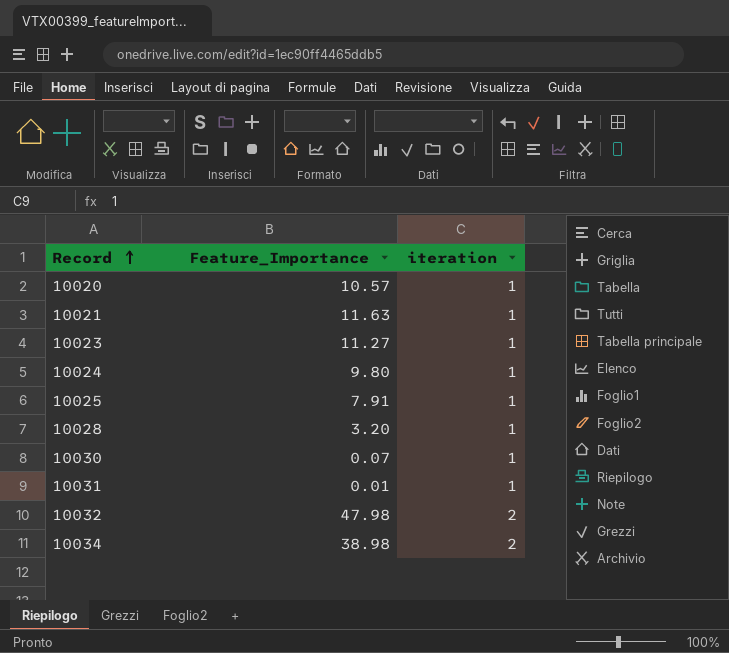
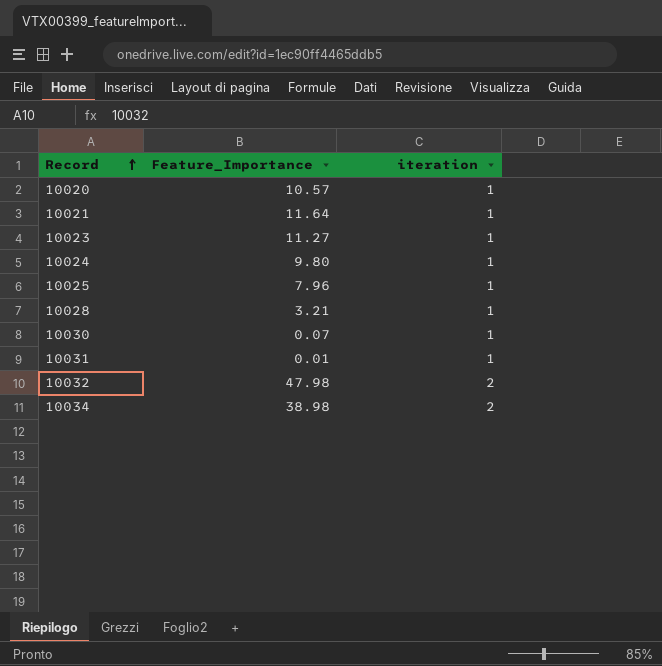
10021 | Feature_Importance: 11.63 -> 11.64
10025 | Feature_Importance: 7.91 -> 7.96
10028 | Feature_Importance: 3.20 -> 3.21

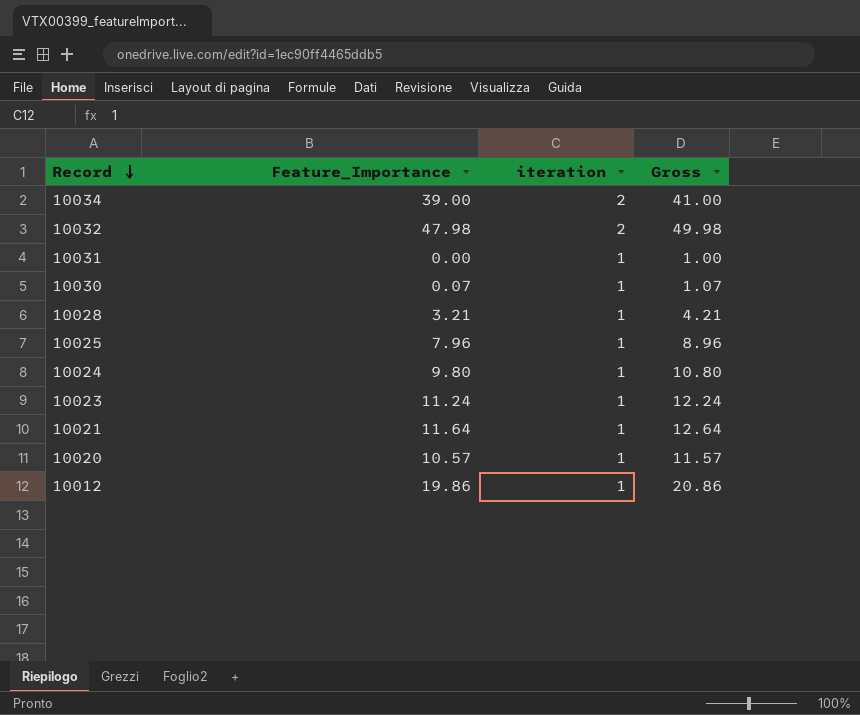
row order: Record ascending -> Record descending
column Gross | formula: none -> [Feature_Importance] + [iteration]
10034 | Feature_Importance: 38.98 -> 39.00
10031 | Feature_Importance: 0.01 -> 0.00
10023 | Feature_Importance: 11.27 -> 11.24
row 10012: none -> 19.86 | 1 | 20.86

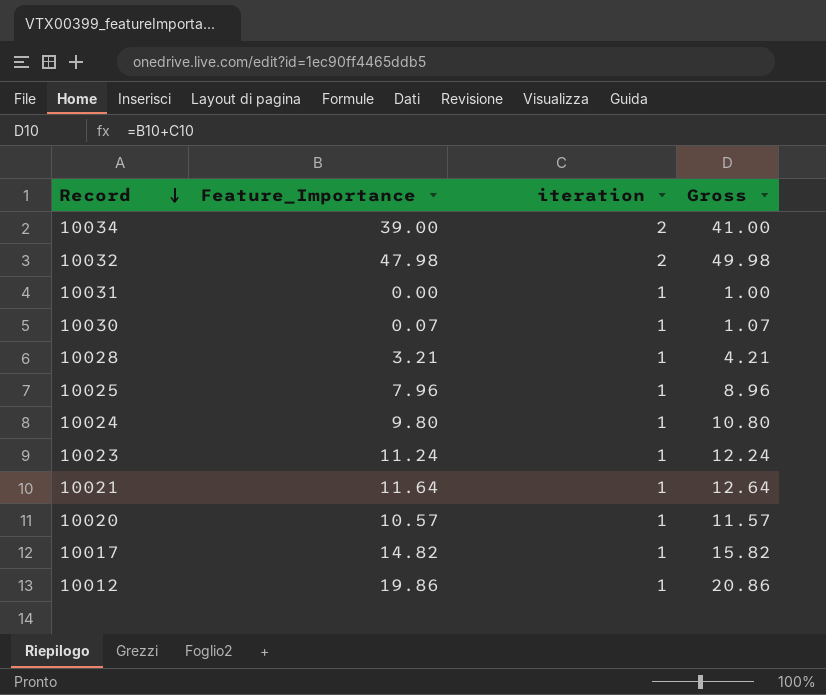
row 10017: none -> 14.82 | 1 | 15.82

